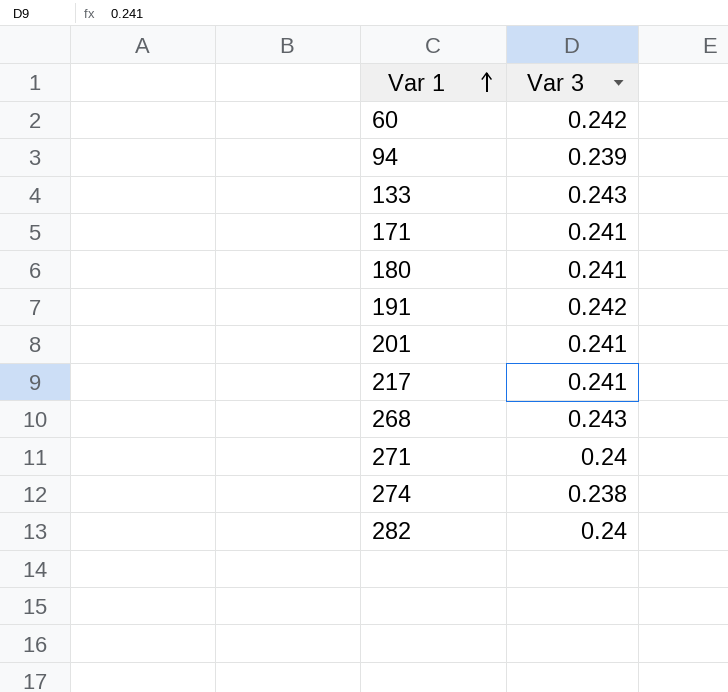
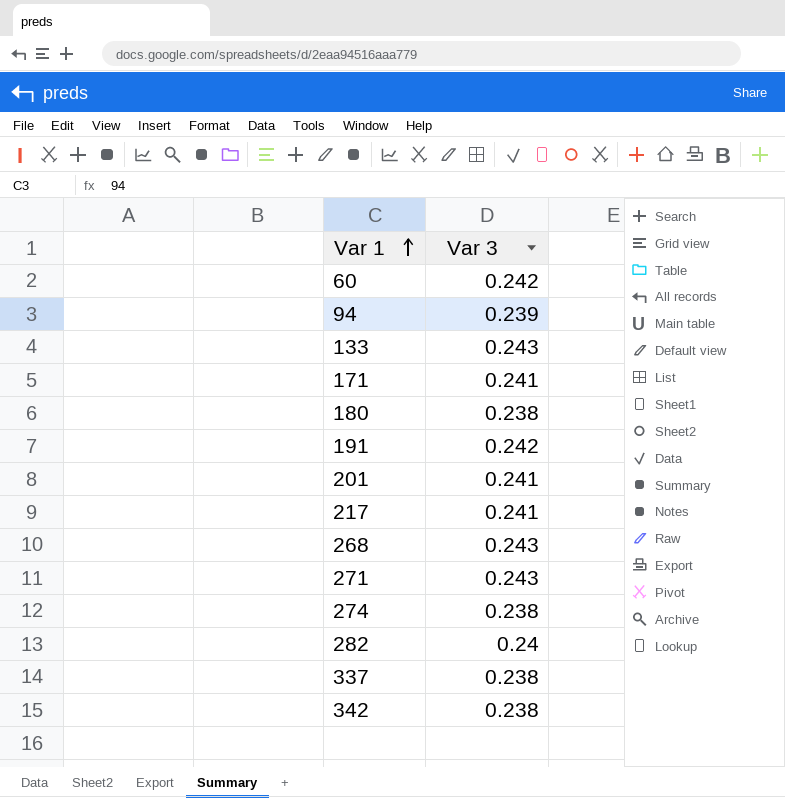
180 | Var 3: 0.241 -> 0.238
271 | Var 3: 0.24 -> 0.243
row 337: none -> 0.238
row 342: none -> 0.238

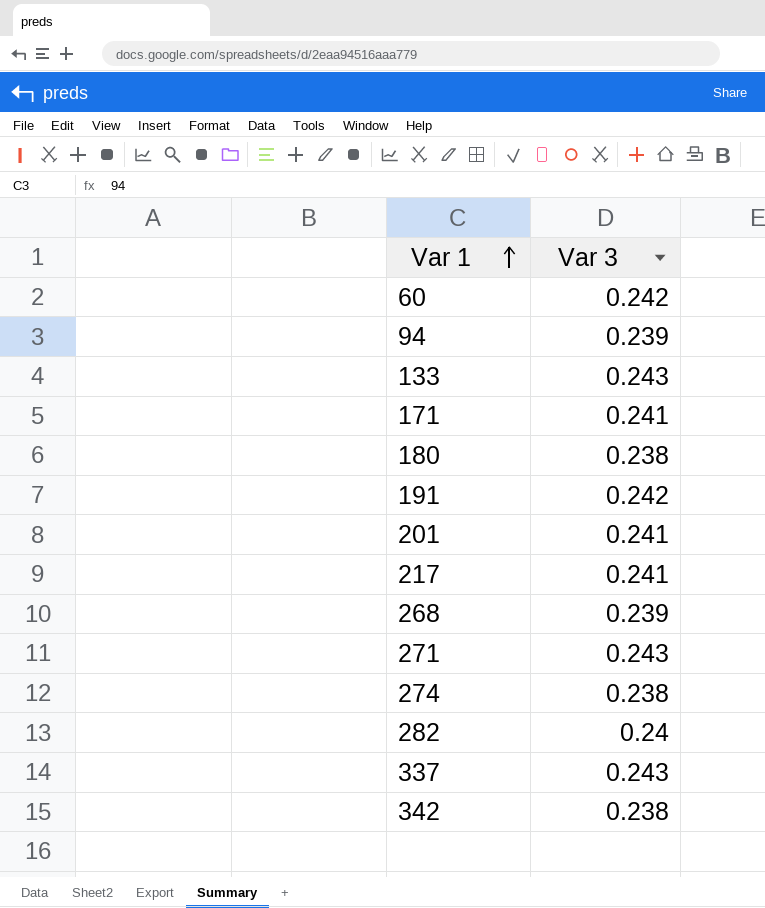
268 | Var 3: 0.243 -> 0.239
337 | Var 3: 0.238 -> 0.243

